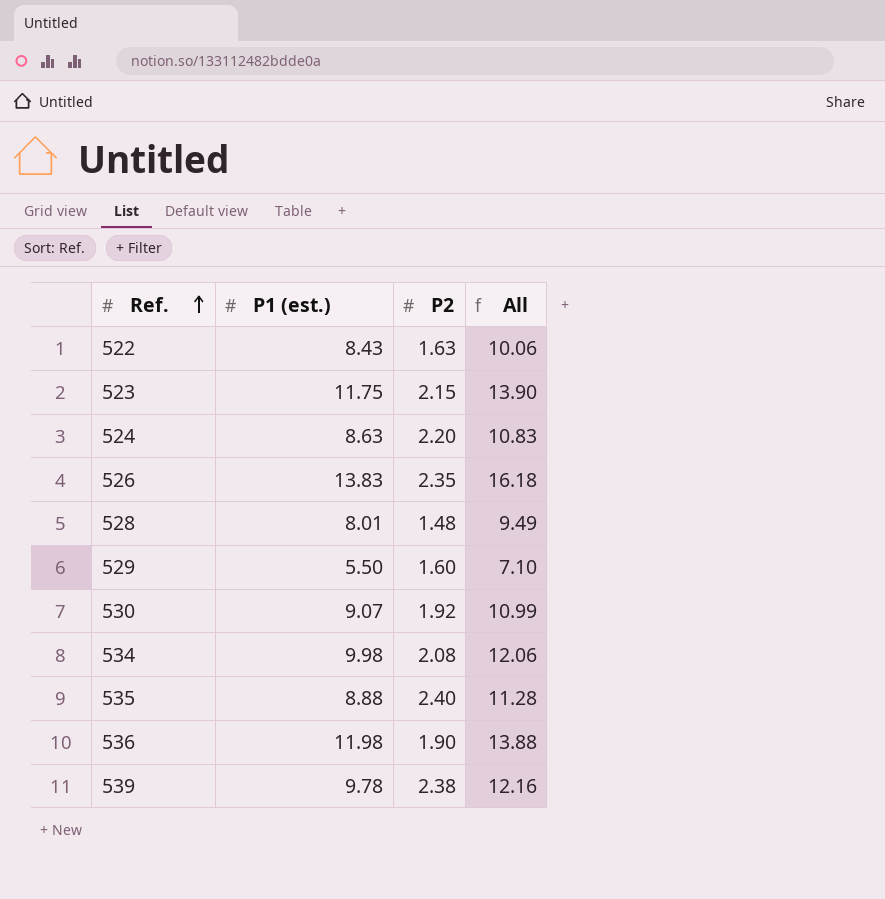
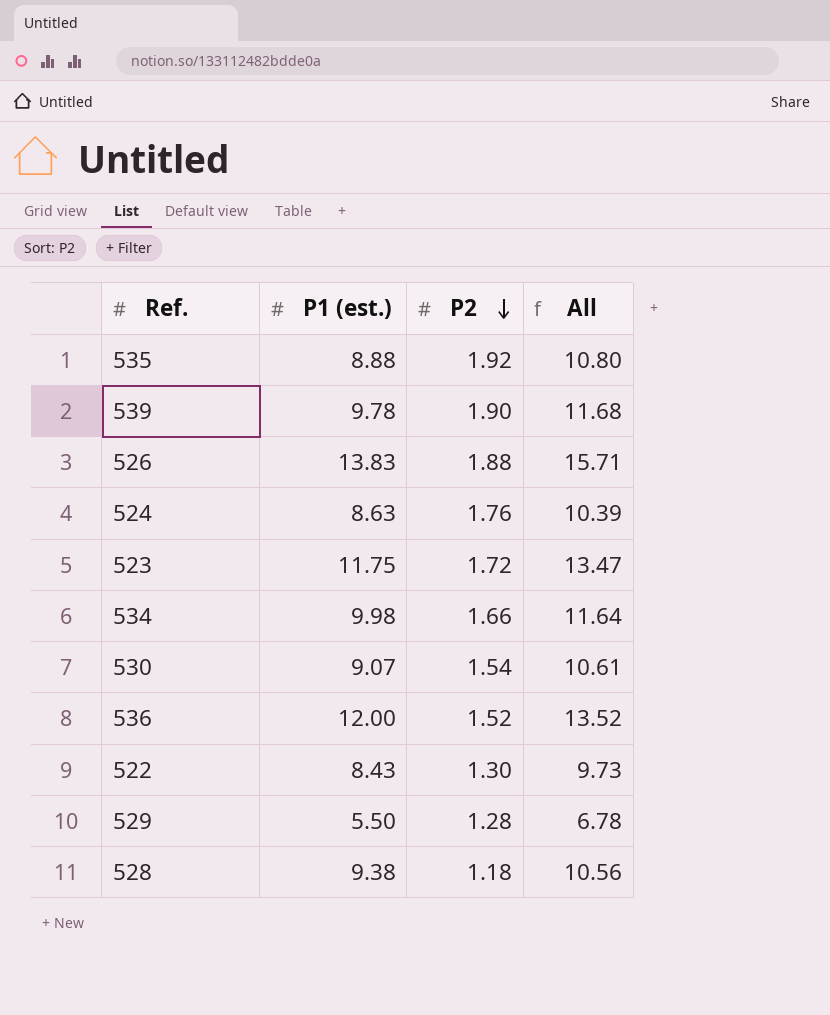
row order: Ref. ascending -> P2 descending
535 | P2: 2.40 -> 1.92
535 | All: 11.28 -> 10.80
539 | P2: 2.38 -> 1.90
539 | All: 12.16 -> 11.68
526 | P2: 2.35 -> 1.88
526 | All: 16.18 -> 15.71
524 | P2: 2.20 -> 1.76
524 | All: 10.83 -> 10.39
523 | P2: 2.15 -> 1.72
523 | All: 13.90 -> 13.47
534 | P2: 2.08 -> 1.66
534 | All: 12.06 -> 11.64
530 | P2: 1.92 -> 1.54
530 | All: 10.99 -> 10.61
536 | P1 (est.): 11.98 -> 12.00
536 | P2: 1.90 -> 1.52
536 | All: 13.88 -> 13.52
522 | P2: 1.63 -> 1.30
522 | All: 10.06 -> 9.73
529 | P2: 1.60 -> 1.28
529 | All: 7.10 -> 6.78
528 | P1 (est.): 8.01 -> 9.38
528 | P2: 1.48 -> 1.18
528 | All: 9.49 -> 10.56

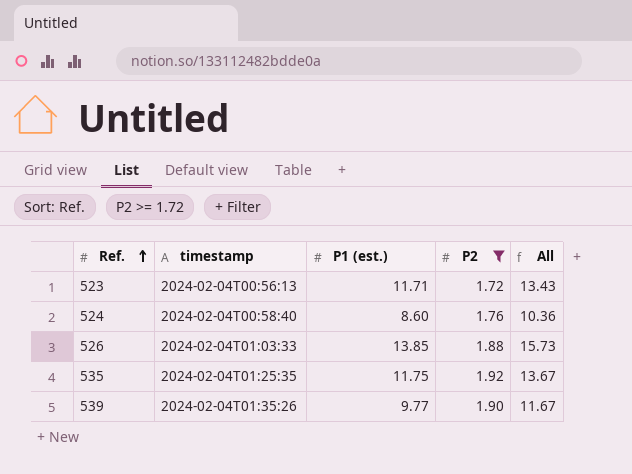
filter: none -> P2 >= 1.72
row order: P2 descending -> Ref. ascending
column timestamp | position: none -> 2
523 | P1 (est.): 11.75 -> 11.71
523 | All: 13.47 -> 13.43
524 | P1 (est.): 8.63 -> 8.60
524 | All: 10.39 -> 10.36
526 | P1 (est.): 13.83 -> 13.85
526 | All: 15.71 -> 15.73
535 | P1 (est.): 8.88 -> 11.75
535 | All: 10.80 -> 13.67
539 | P1 (est.): 9.78 -> 9.77
539 | All: 11.68 -> 11.67

